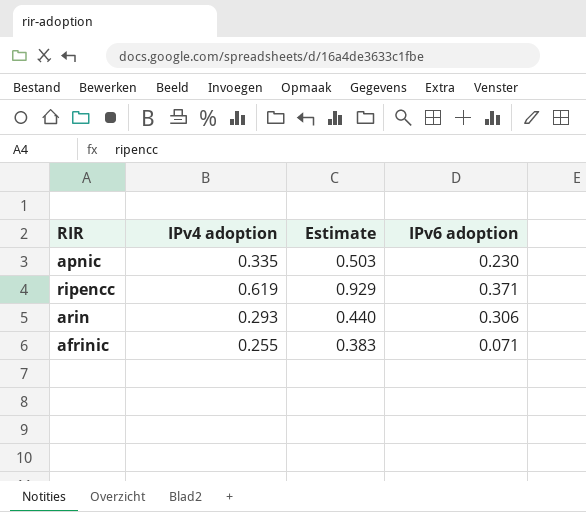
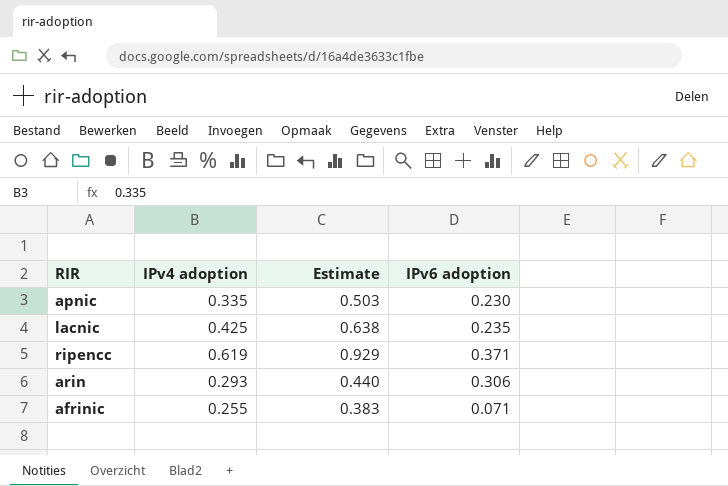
row lacnic: none -> 0.425 | 0.638 | 0.235

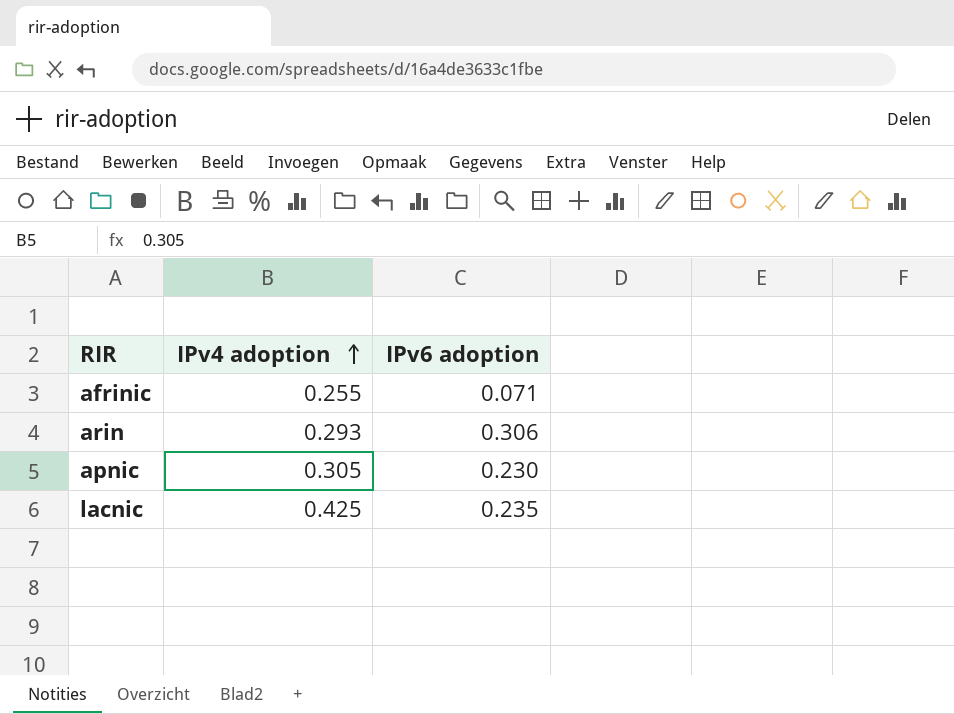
row order: none -> IPv4 adoption ascending
column Estimate | formula: [IPv4 adoption] * 1.5 -> none
row ripencc: 0.619 | 0.929 | 0.371 -> none
apnic | IPv4 adoption: 0.335 -> 0.305

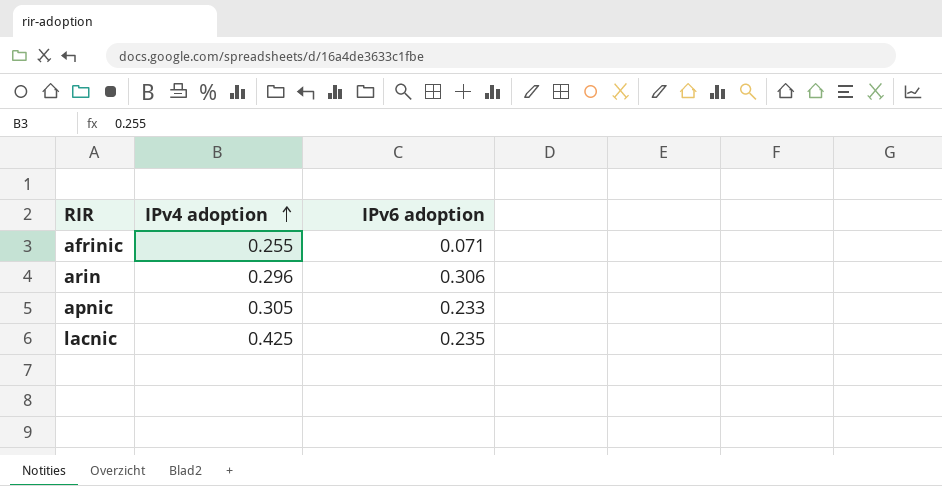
arin | IPv4 adoption: 0.293 -> 0.296
apnic | IPv6 adoption: 0.230 -> 0.233

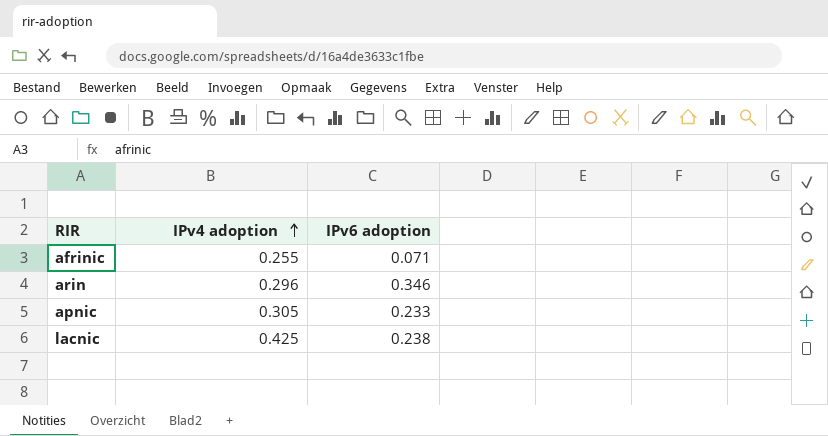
arin | IPv6 adoption: 0.306 -> 0.346
lacnic | IPv6 adoption: 0.235 -> 0.238

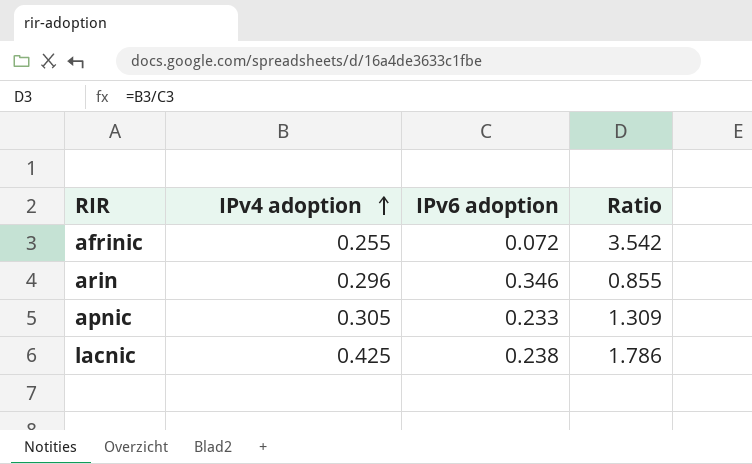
column Ratio | formula: none -> [IPv4 adoption] / [IPv6 adoption]
afrinic | IPv6 adoption: 0.071 -> 0.072

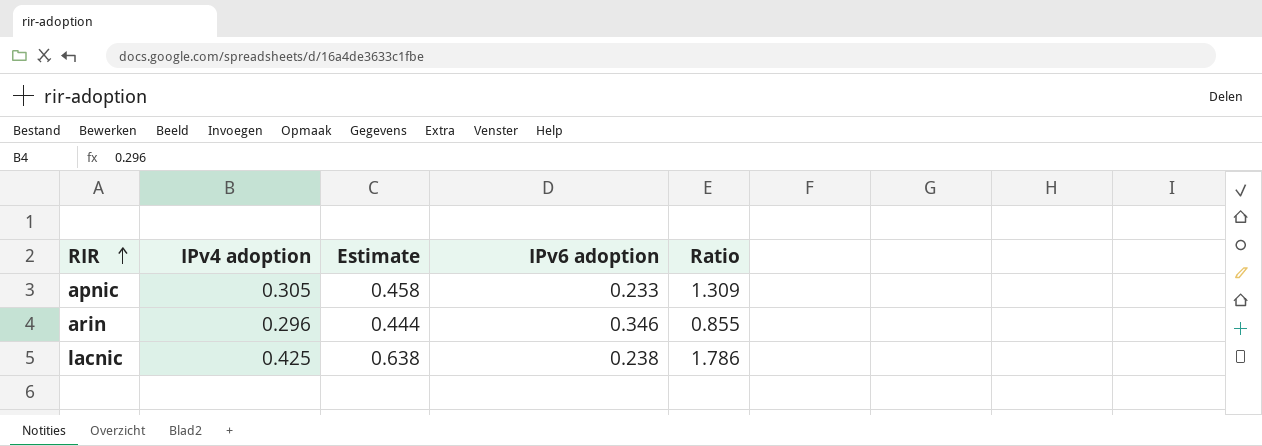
row order: IPv4 adoption ascending -> RIR ascending
column Estimate | formula: none -> [IPv4 adoption] * 1.5
row afrinic: 0.255 | 0.072 | 3.542 -> none

